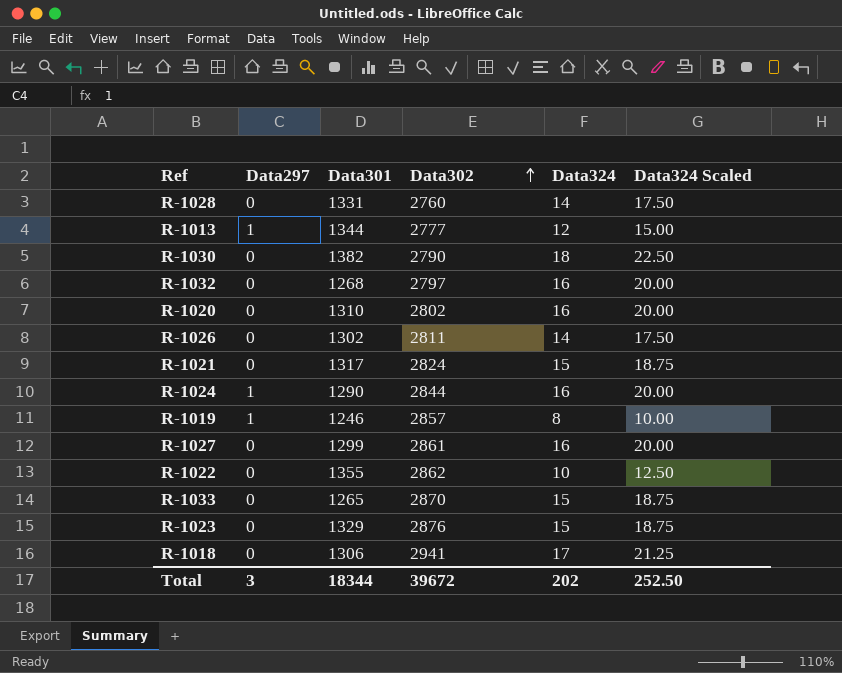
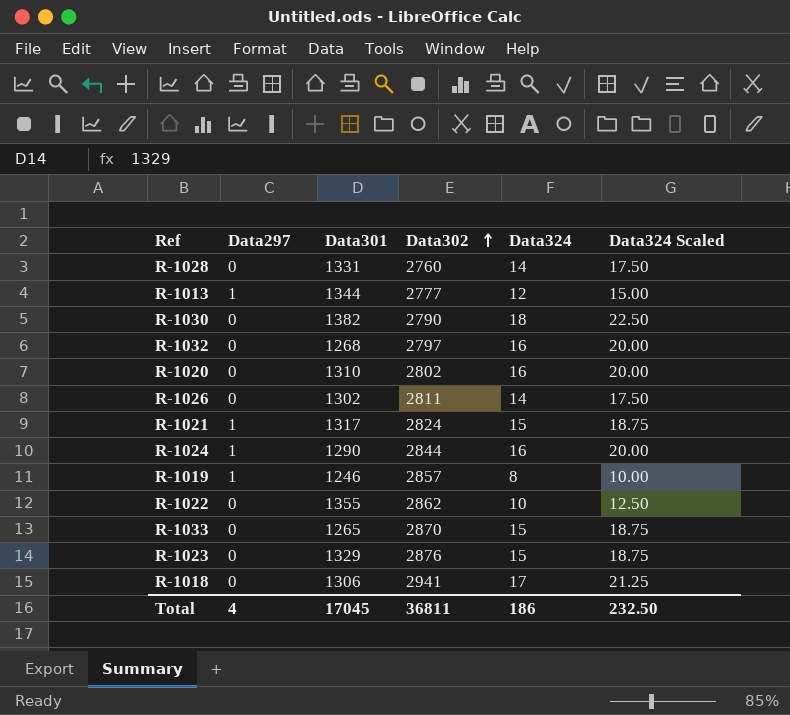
row R-1027: 0 | 1299 | 2861 | 16 | 20.00 -> none
R-1021 | Data297: 0 -> 1
Total | Data297: 3 -> 4
Total | Data301: 18344 -> 17045
Total | Data302: 39672 -> 36811
Total | Data324: 202 -> 186
Total | Data324 Scaled: 252.50 -> 232.50

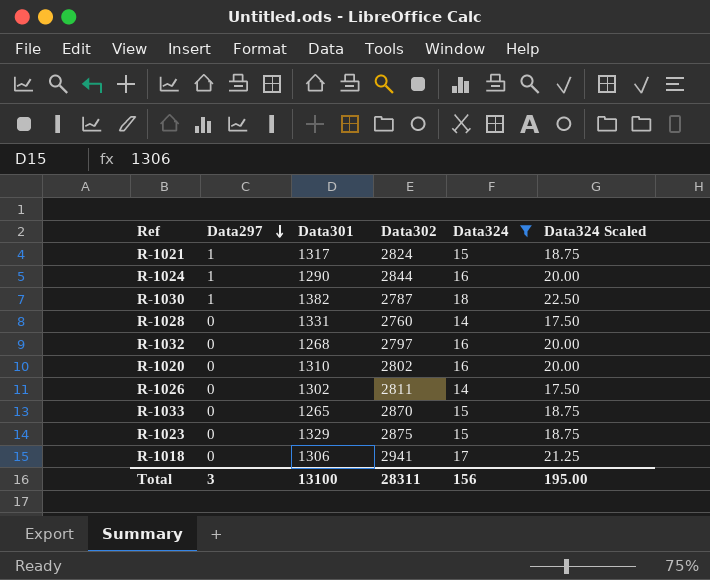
filter: none -> Data324 >= 14
row order: Data302 ascending -> Data297 descending
R-1030 | Data297: 0 -> 1
R-1030 | Data302: 2790 -> 2787
R-1023 | Data302: 2876 -> 2875
Total | Data297: 4 -> 3
Total | Data301: 17045 -> 13100
Total | Data302: 36811 -> 28311
Total | Data324: 186 -> 156
Total | Data324 Scaled: 232.50 -> 195.00

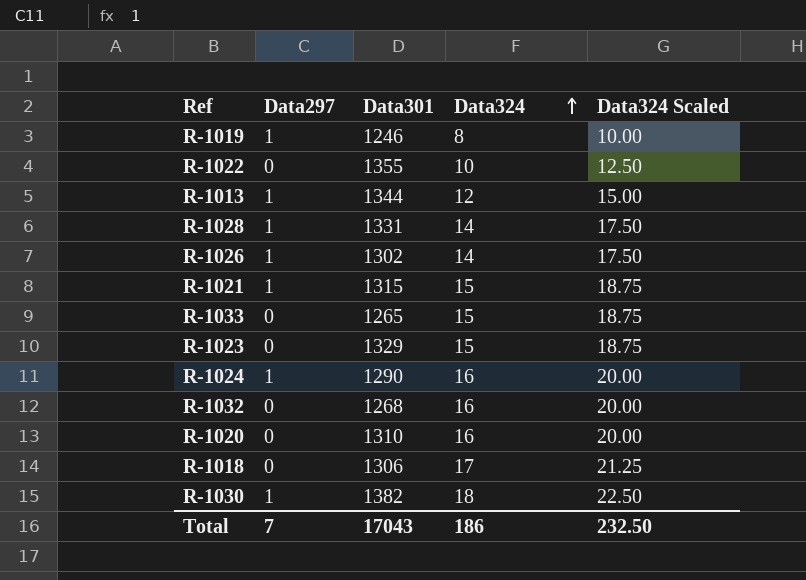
filter: Data324 >= 14 -> none
row order: Data297 descending -> Data324 ascending
column Data302 | position: 4 -> none
R-1028 | Data297: 0 -> 1
R-1026 | Data297: 0 -> 1
R-1021 | Data301: 1317 -> 1315
Total | Data297: 3 -> 7
Total | Data301: 13100 -> 17043
Total | Data324: 156 -> 186
Total | Data324 Scaled: 195.00 -> 232.50

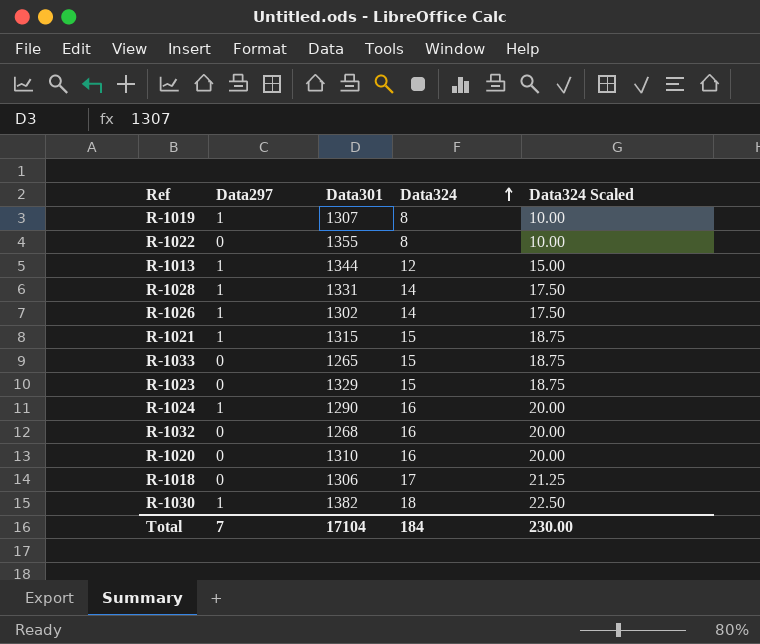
R-1019 | Data301: 1246 -> 1307
R-1022 | Data324: 10 -> 8
R-1022 | Data324 Scaled: 12.50 -> 10.00
Total | Data301: 17043 -> 17104
Total | Data324: 186 -> 184
Total | Data324 Scaled: 232.50 -> 230.00

